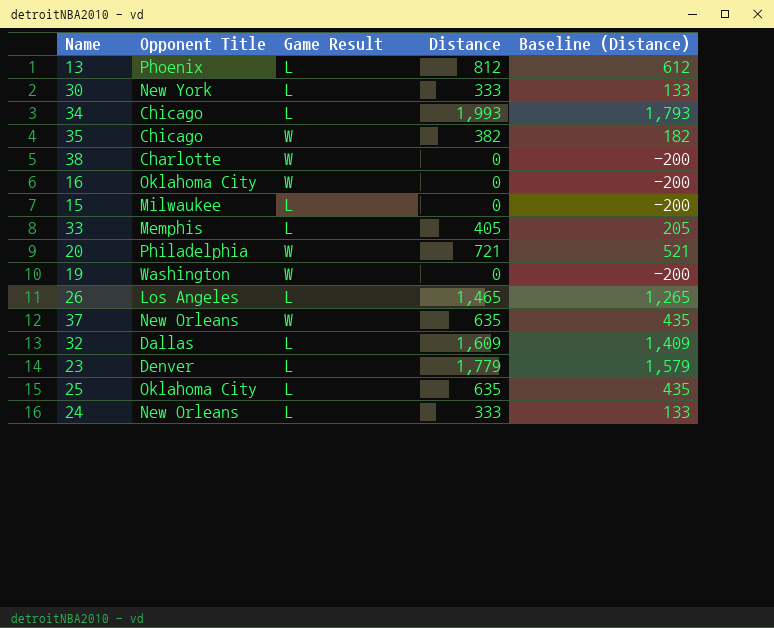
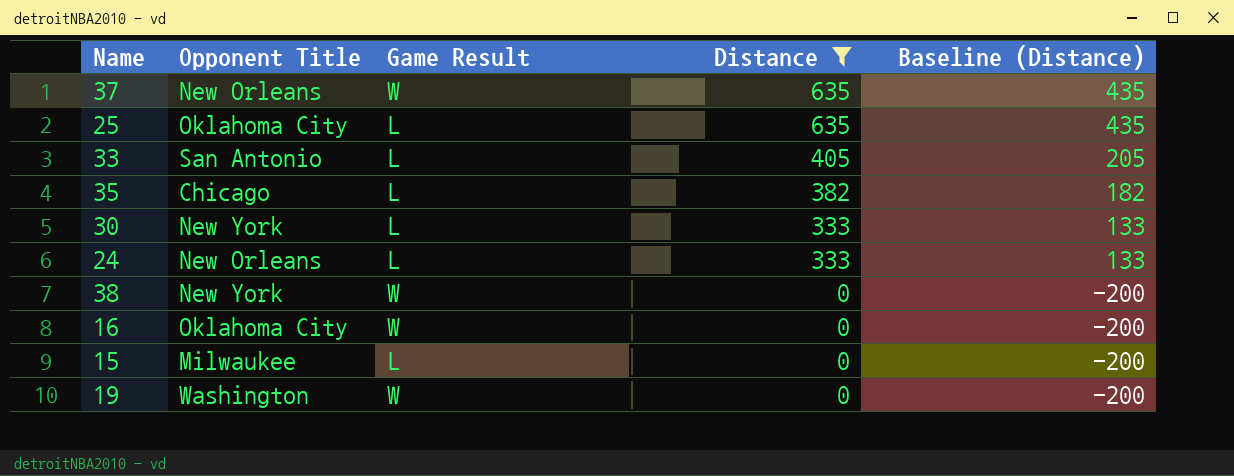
filter: none -> Distance <= 635
row order: none -> Distance descending
33 | Opponent Title: Memphis -> San Antonio
35 | Game Result: W -> L
38 | Opponent Title: Charlotte -> New York

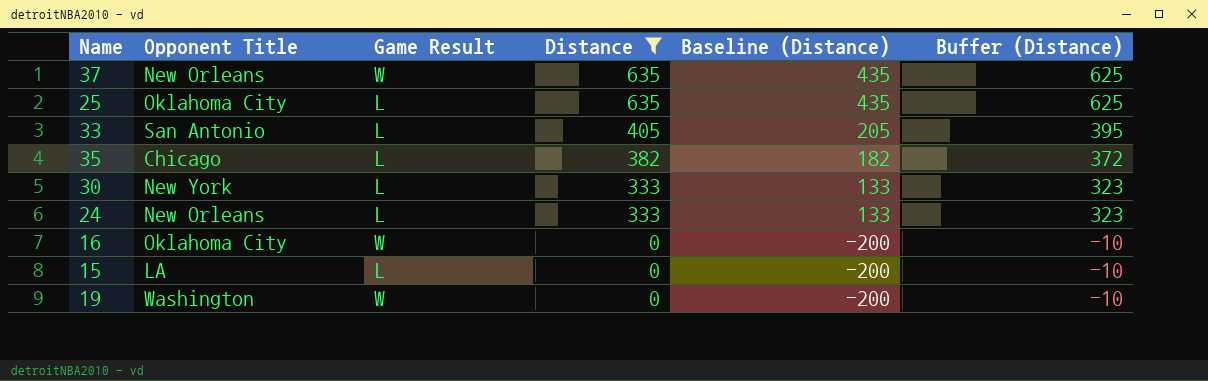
column Buffer (Distance) | formula: none -> [Distance] - 10
row 38: New York | W | 0 | -200 -> none
15 | Opponent Title: Milwaukee -> LA

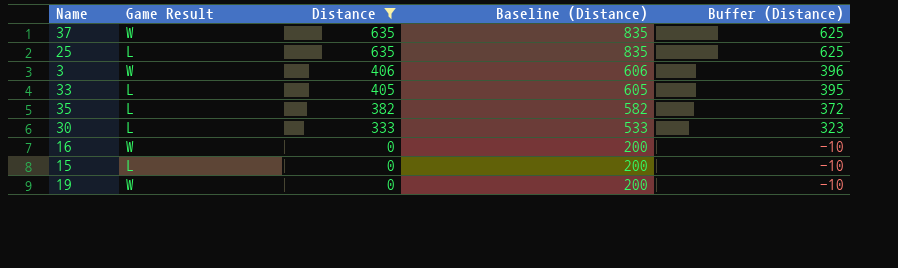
column Opponent Title | position: 2 -> none
column Baseline (Distance) | formula: [Distance] - 200 -> [Distance] + 200
row 24: New Orleans | L | 333 | 133 | 323 -> none
row 3: none -> W | 406 | 606 | 396

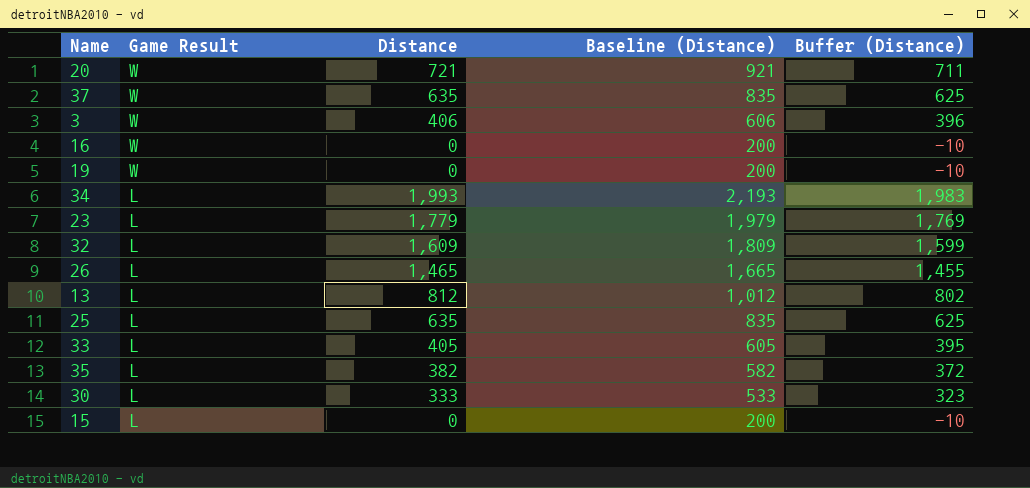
filter: Distance <= 635 -> none
row order: Distance descending -> Game Result descending

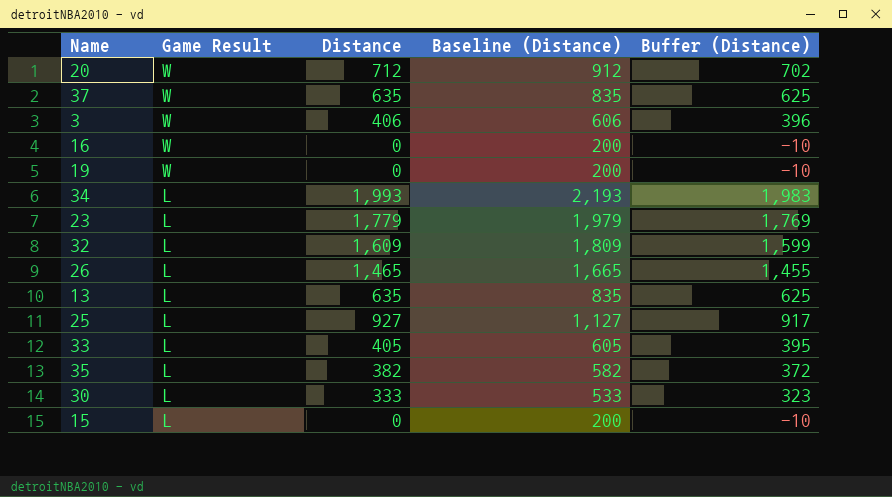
20 | Distance: 721 -> 712
20 | Baseline (Distance): 921 -> 912
20 | Buffer (Distance): 711 -> 702
13 | Distance: 812 -> 635
13 | Baseline (Distance): 1,012 -> 835
13 | Buffer (Distance): 802 -> 625
25 | Distance: 635 -> 927
25 | Baseline (Distance): 835 -> 1,127
25 | Buffer (Distance): 625 -> 917

